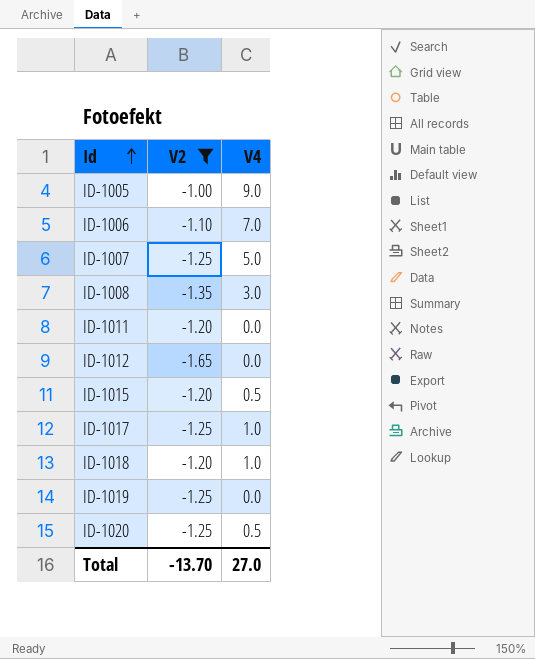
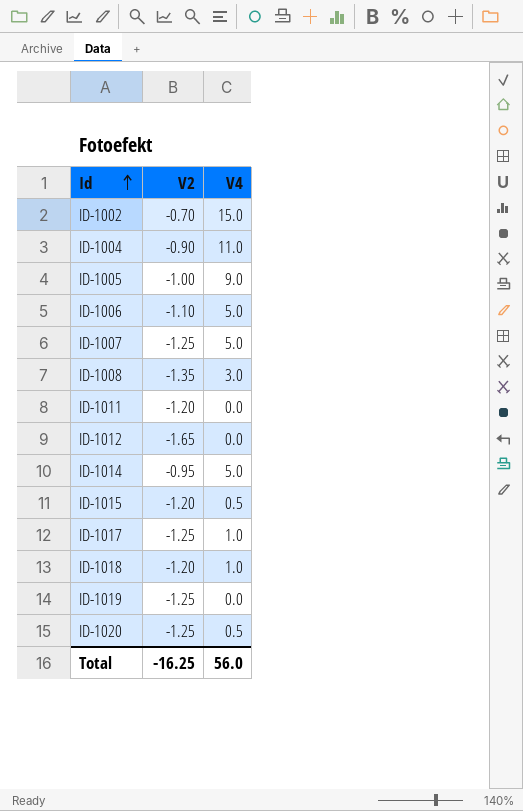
filter: V2 <= -1.00 -> none
ID-1006 | V4: 7.0 -> 5.0
Total | V2: -13.70 -> -16.25
Total | V4: 27.0 -> 56.0

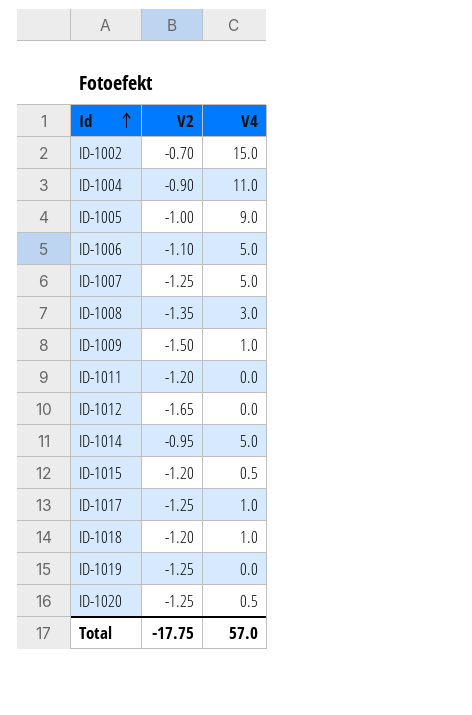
row ID-1009: none -> -1.50 | 1.0
Total | V2: -16.25 -> -17.75
Total | V4: 56.0 -> 57.0

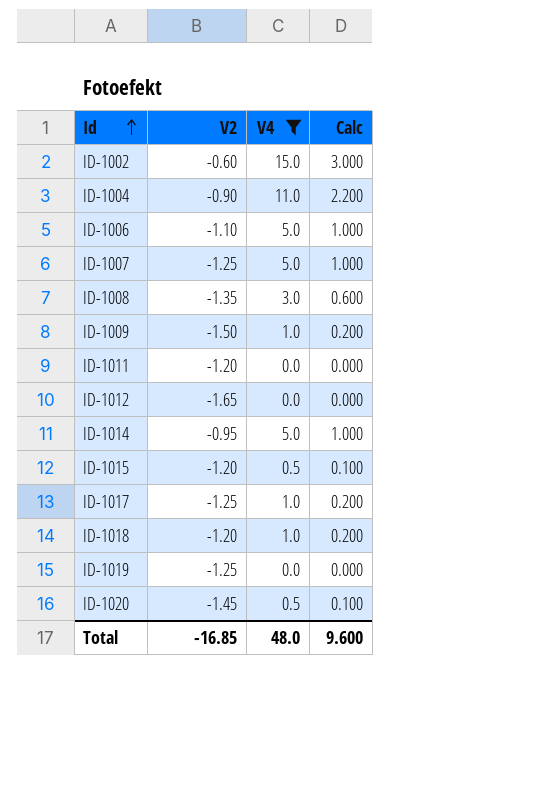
filter: none -> V4 != 9.0
column Calc | formula: none -> [V4] * 0.2
ID-1002 | V2: -0.70 -> -0.60
ID-1020 | V2: -1.25 -> -1.45
Total | V2: -17.75 -> -16.85
Total | V4: 57.0 -> 48.0

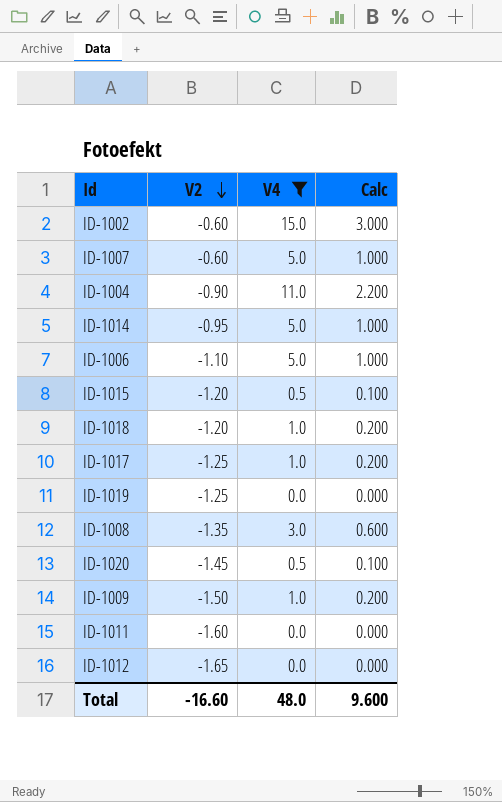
row order: Id ascending -> V2 descending
ID-1007 | V2: -1.25 -> -0.60
ID-1011 | V2: -1.20 -> -1.60
Total | V2: -16.85 -> -16.60

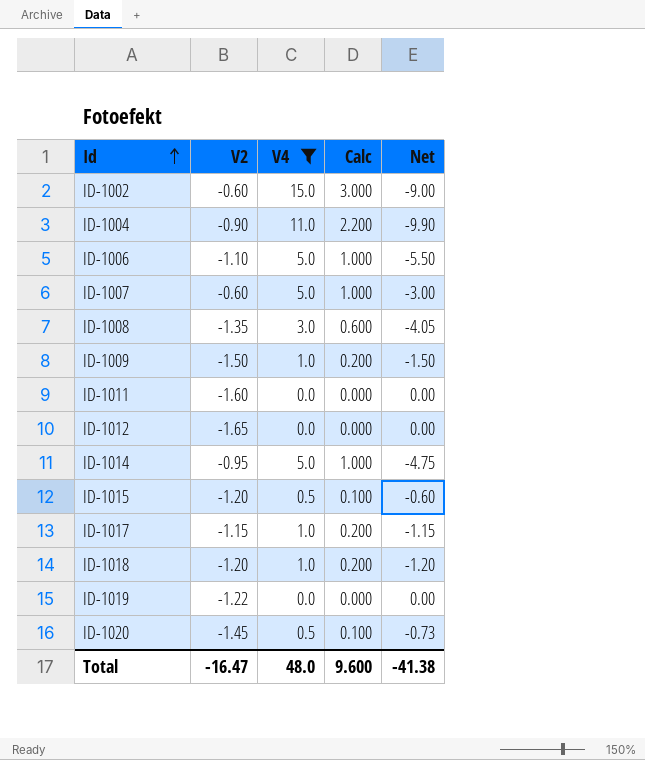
row order: V2 descending -> Id ascending
column Net | formula: none -> [V2] * [V4]
ID-1017 | V2: -1.25 -> -1.15
ID-1019 | V2: -1.25 -> -1.22
Total | V2: -16.60 -> -16.47

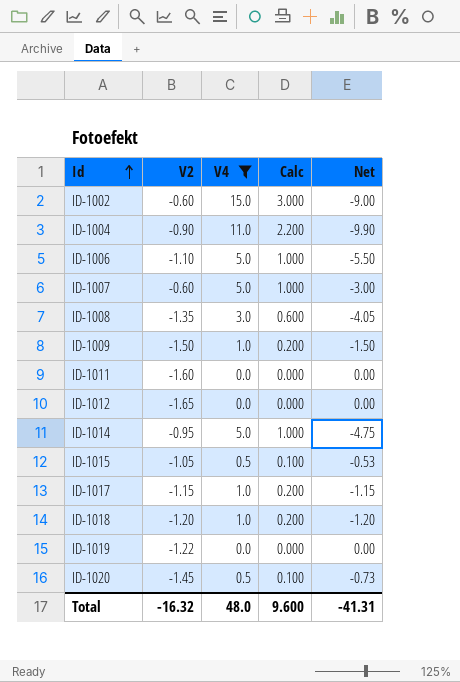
ID-1015 | V2: -1.20 -> -1.05
ID-1015 | Net: -0.60 -> -0.53
Total | V2: -16.47 -> -16.32
Total | Net: -41.38 -> -41.31

